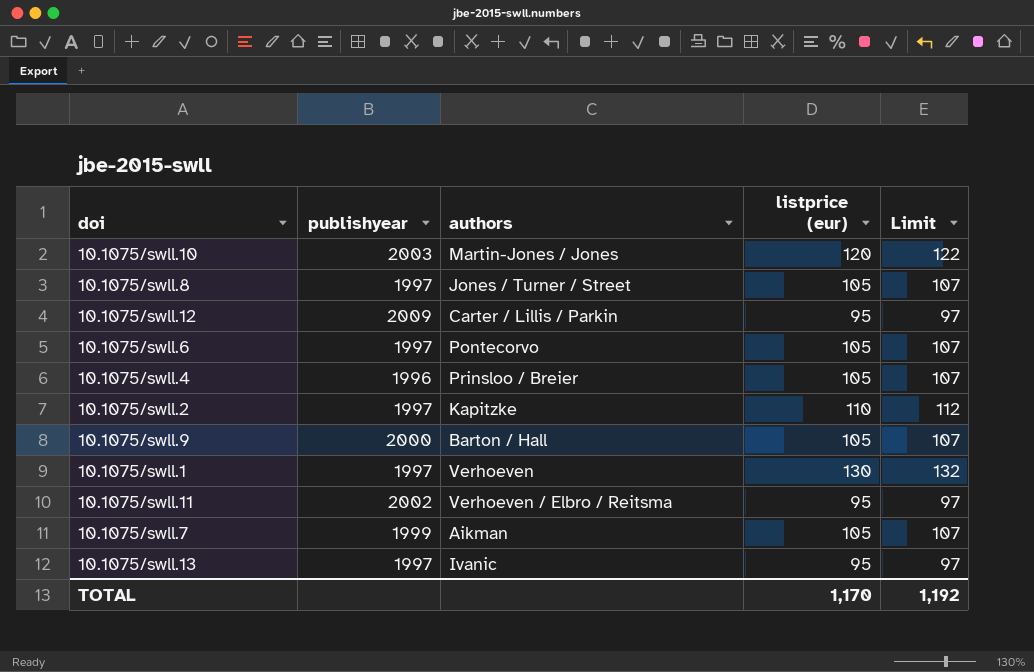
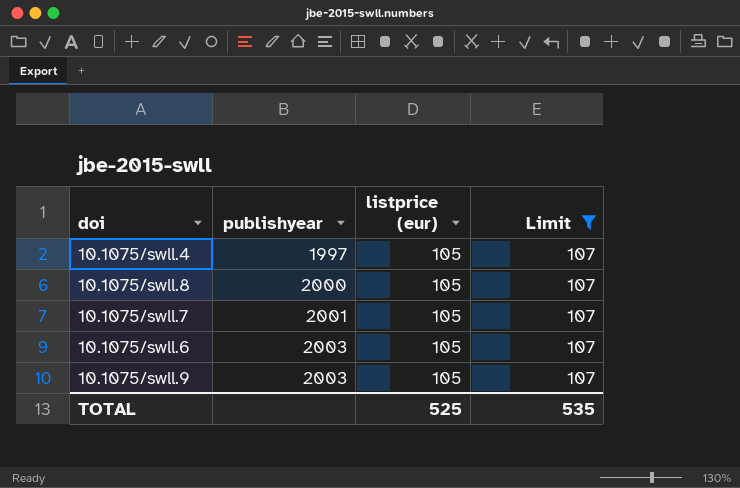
filter: none -> Limit = 107
row order: none -> publishyear ascending
column authors | position: 3 -> none
10.1075/swll.4 | publishyear: 1996 -> 1997
10.1075/swll.8 | publishyear: 1997 -> 2000
10.1075/swll.7 | publishyear: 1999 -> 2001
10.1075/swll.6 | publishyear: 1997 -> 2003
10.1075/swll.9 | publishyear: 2000 -> 2003
TOTAL | listprice (eur): 1,170 -> 525
TOTAL | Limit: 1,192 -> 535

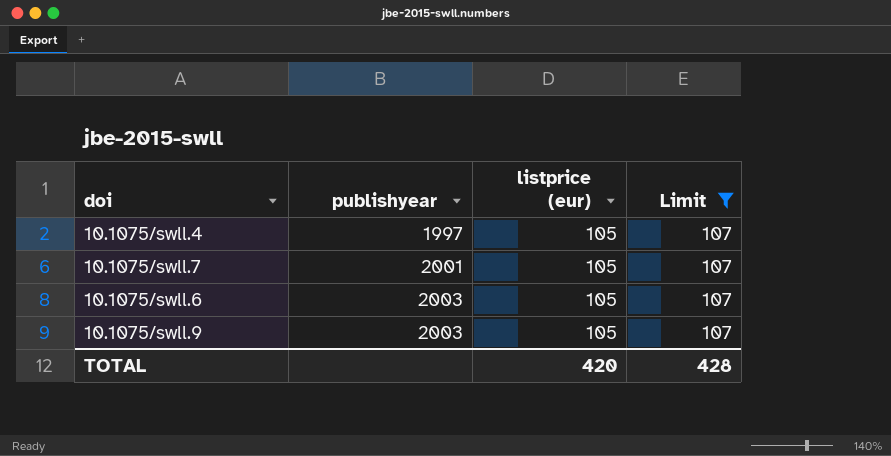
row 10.1075/swll.8: 2000 | 105 | 107 -> none
TOTAL | listprice (eur): 525 -> 420
TOTAL | Limit: 535 -> 428

